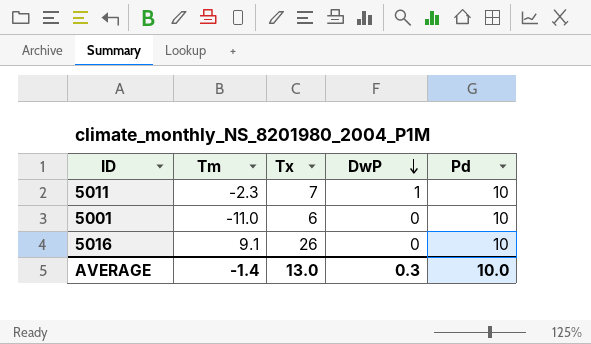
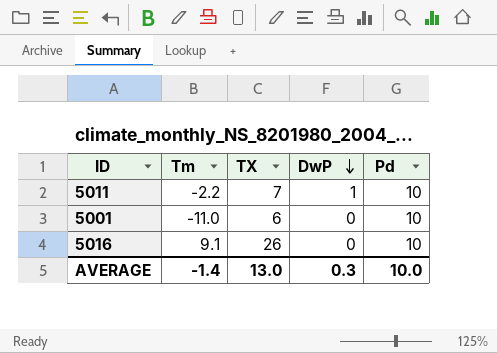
column name: Tx -> TX
5011 | Tm: -2.3 -> -2.2

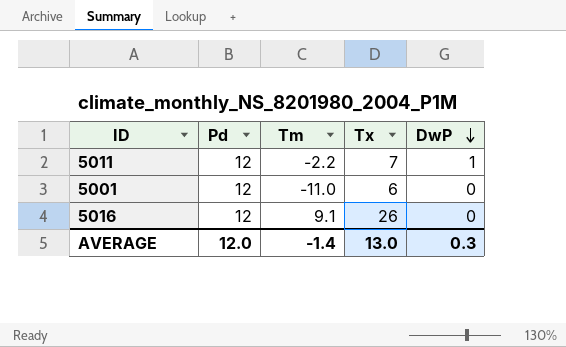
column Pd | position: 5 -> 2
column name: TX -> Tx
5011 | Pd: 10 -> 12
5001 | Pd: 10 -> 12
5016 | Pd: 10 -> 12
AVERAGE | Pd: 10.0 -> 12.0

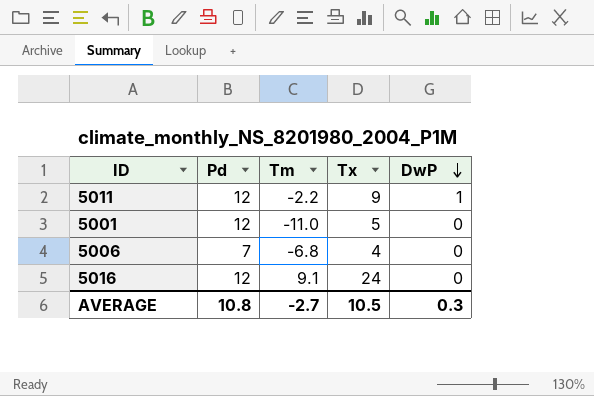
5011 | Tx: 7 -> 9
5001 | Tx: 6 -> 5
row 5006: none -> 7 | -6.8 | 4 | 0
5016 | Tx: 26 -> 24
AVERAGE | Pd: 12.0 -> 10.8
AVERAGE | Tm: -1.4 -> -2.7
AVERAGE | Tx: 13.0 -> 10.5

